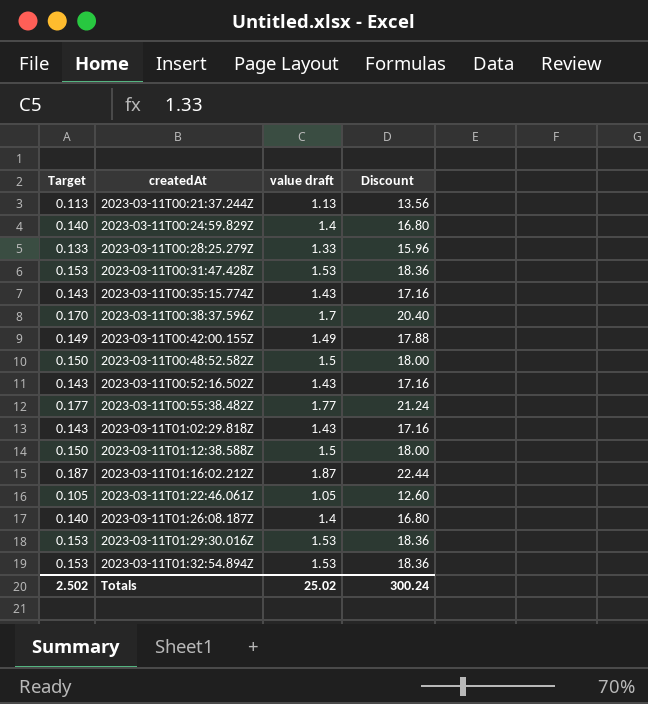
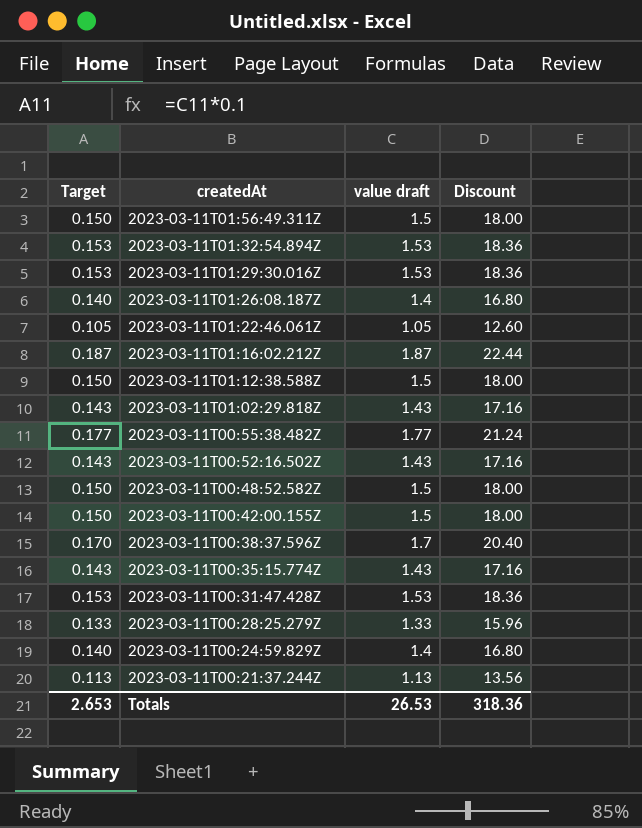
row order: createdAt ascending -> createdAt descending
row 2023-03-11T01:56:49.311Z: none -> 0.150 | 1.5 | 18.00
2023-03-11T00:42:00.155Z | Target: 0.149 -> 0.150
2023-03-11T00:42:00.155Z | value draft: 1.49 -> 1.5
2023-03-11T00:42:00.155Z | Discount: 17.88 -> 18.00
Totals | Target: 2.502 -> 2.653
Totals | value draft: 25.02 -> 26.53
Totals | Discount: 300.24 -> 318.36

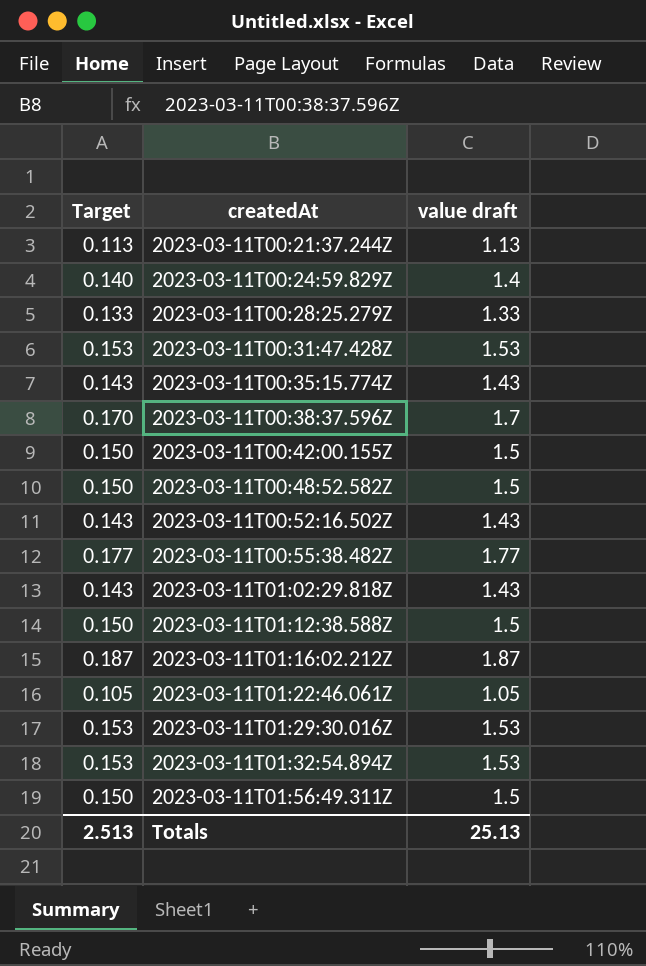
row order: createdAt descending -> createdAt ascending
column Discount | formula: [value draft] * 12 -> none
row 2023-03-11T01:26:08.187Z: 0.140 | 1.4 | 16.80 -> none
Totals | Target: 2.653 -> 2.513
Totals | value draft: 26.53 -> 25.13

